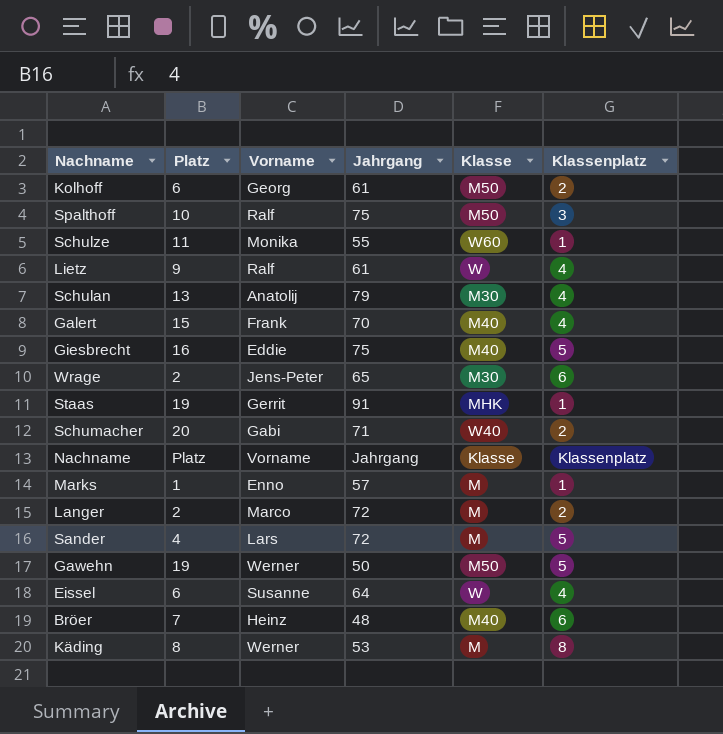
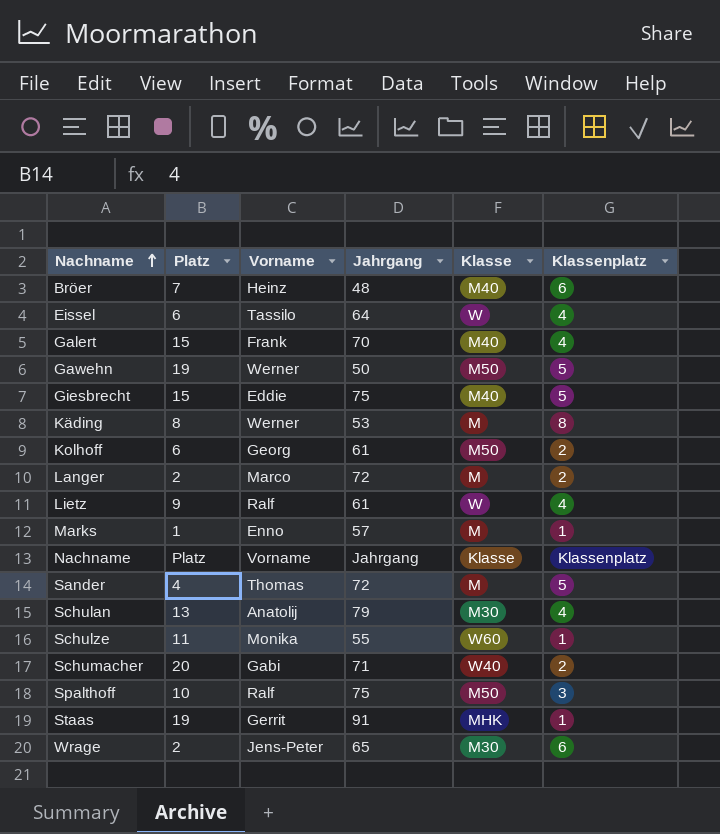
row order: none -> Nachname ascending
Eissel | Vorname: Susanne -> Tassilo
Giesbrecht | Platz: 16 -> 15
Sander | Vorname: Lars -> Thomas

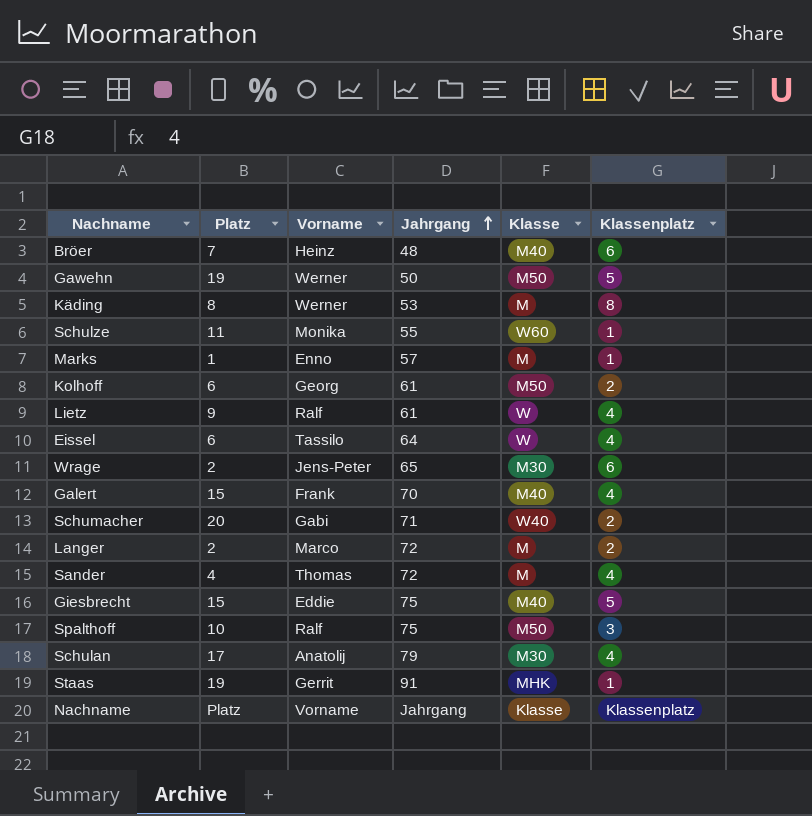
row order: Nachname ascending -> Jahrgang ascending
Sander | Klassenplatz: 5 -> 4
Schulan | Platz: 13 -> 17

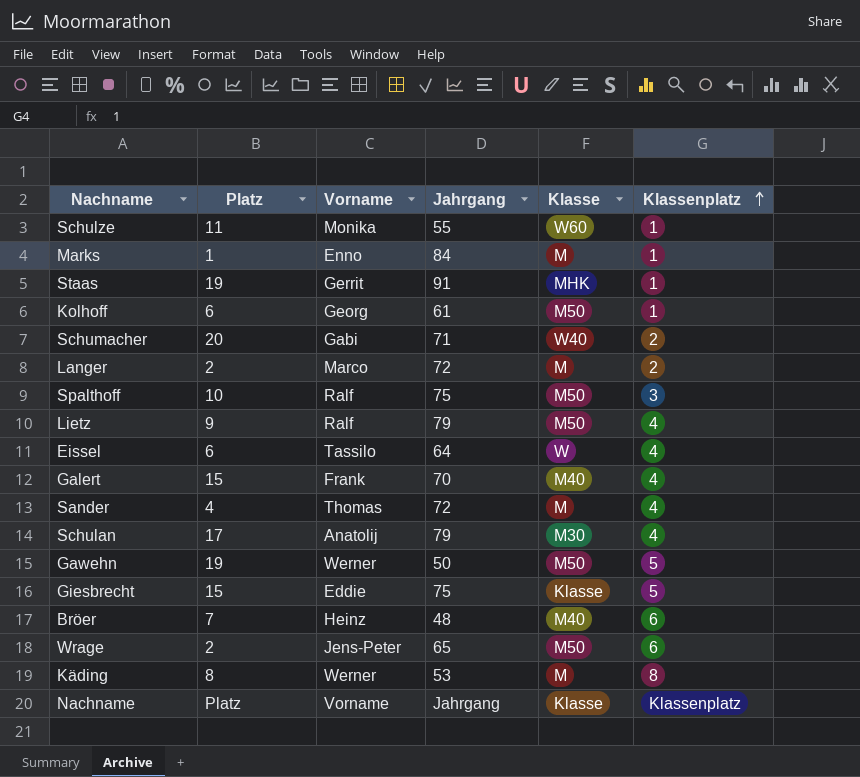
row order: Jahrgang ascending -> Klassenplatz ascending
Marks | Jahrgang: 57 -> 84
Kolhoff | Klassenplatz: 2 -> 1
Lietz | Jahrgang: 61 -> 79
Lietz | Klasse: W -> M50
Giesbrecht | Klasse: M40 -> Klasse
Wrage | Klasse: M30 -> M50

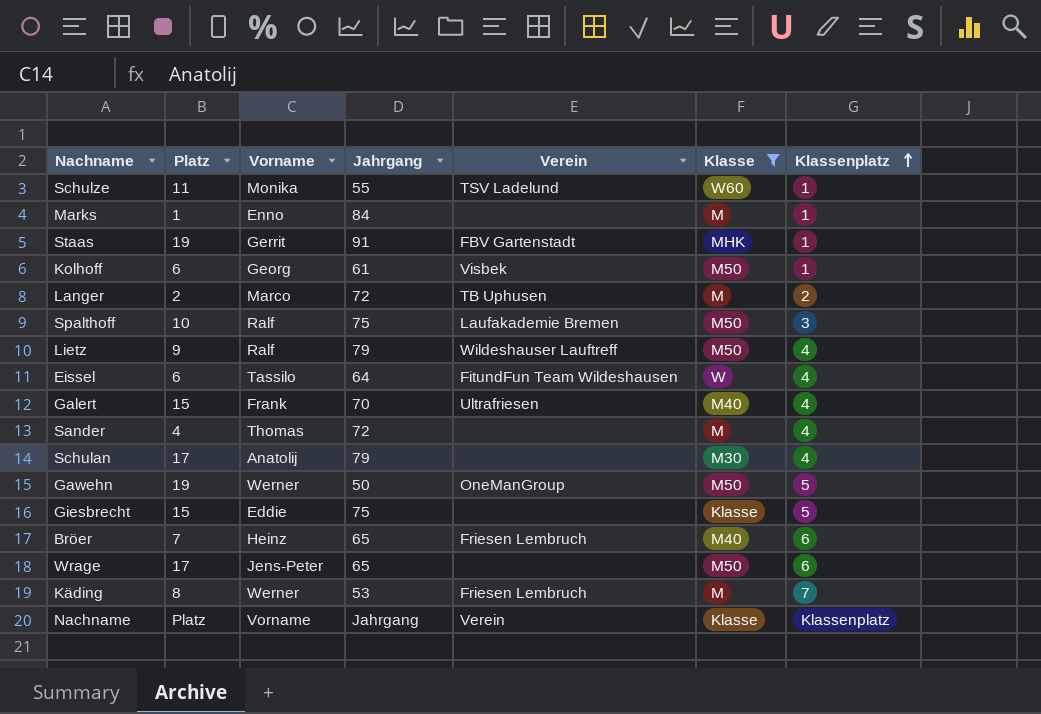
filter: none -> Klasse != W40
column Verein | position: none -> 5
Bröer | Jahrgang: 48 -> 65
Wrage | Platz: 2 -> 17
Käding | Klassenplatz: 8 -> 7

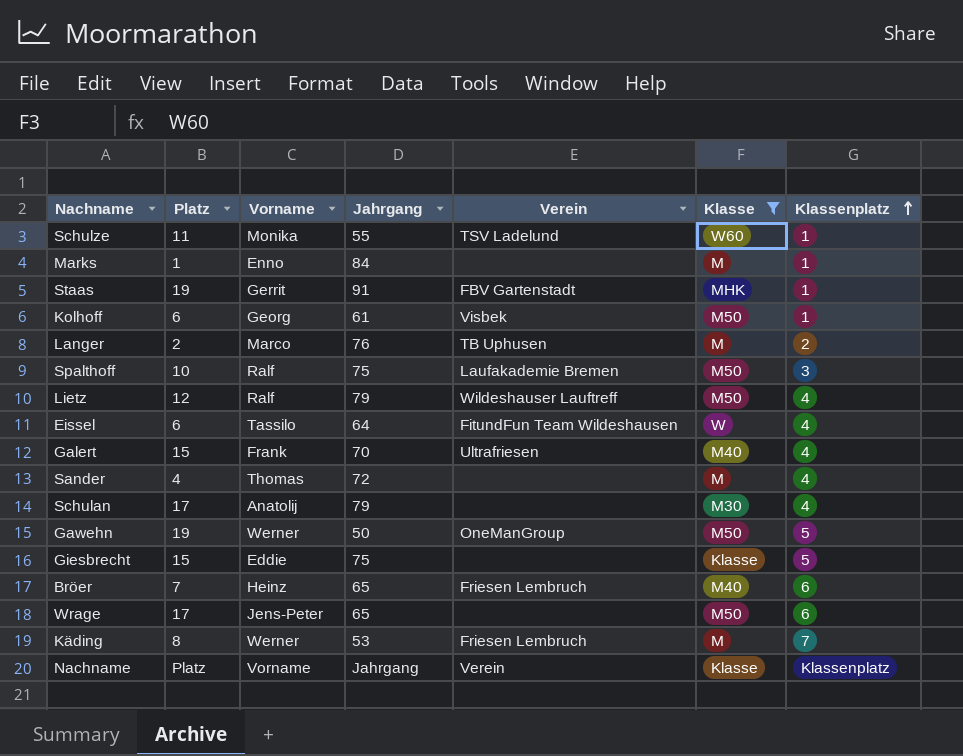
Langer | Jahrgang: 72 -> 76
Lietz | Platz: 9 -> 12

